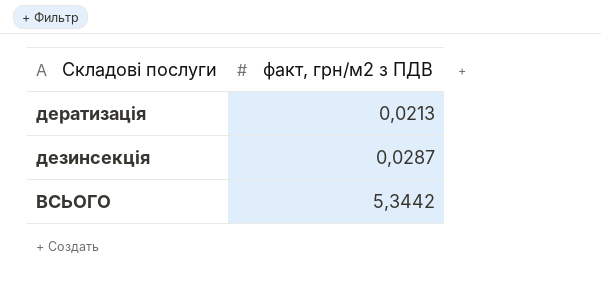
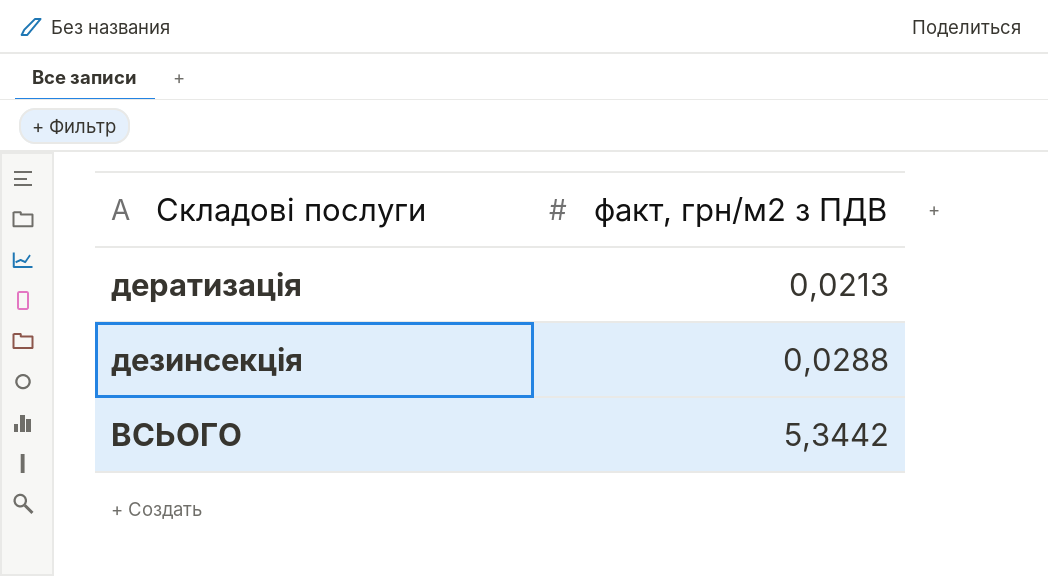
дезинсекція | факт, грн/м2 з ПДВ: 0,0287 -> 0,0288

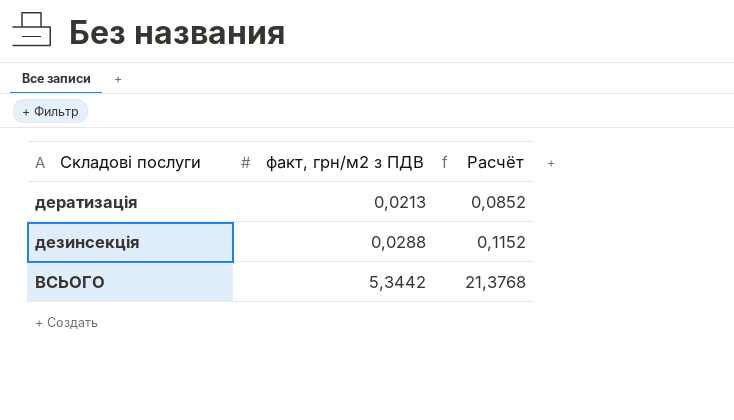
column Расчёт | formula: none -> [факт, грн/м2 з ПДВ] * 4

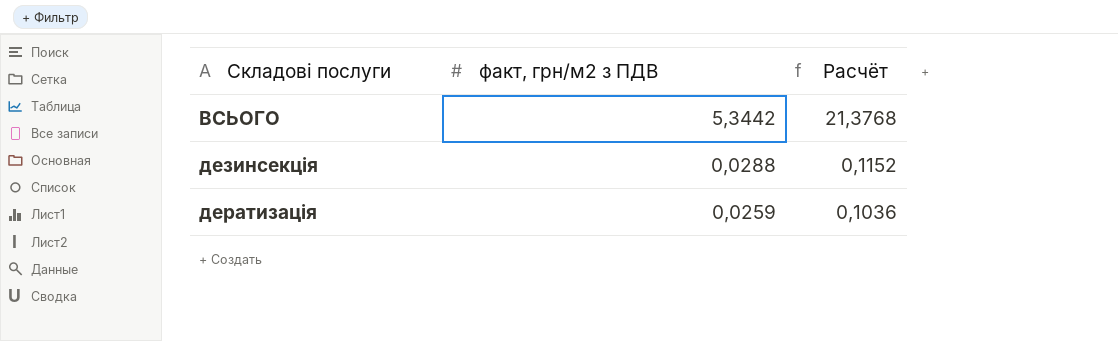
row order: Складові послуги descending -> Складові послуги ascending
дератизація | факт, грн/м2 з ПДВ: 0,0213 -> 0,0259
дератизація | Расчёт: 0,0852 -> 0,1036

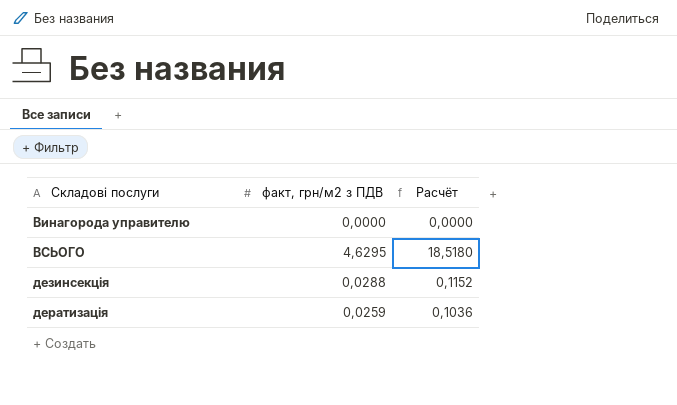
row Винагорода управителю: none -> 0,0000 | 0,0000
ВСЬОГО | факт, грн/м2 з ПДВ: 5,3442 -> 4,6295
ВСЬОГО | Расчёт: 21,3768 -> 18,5180

